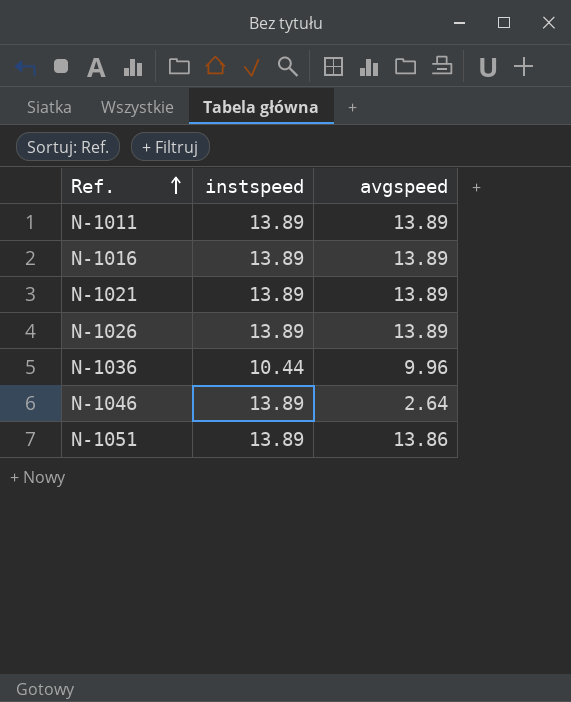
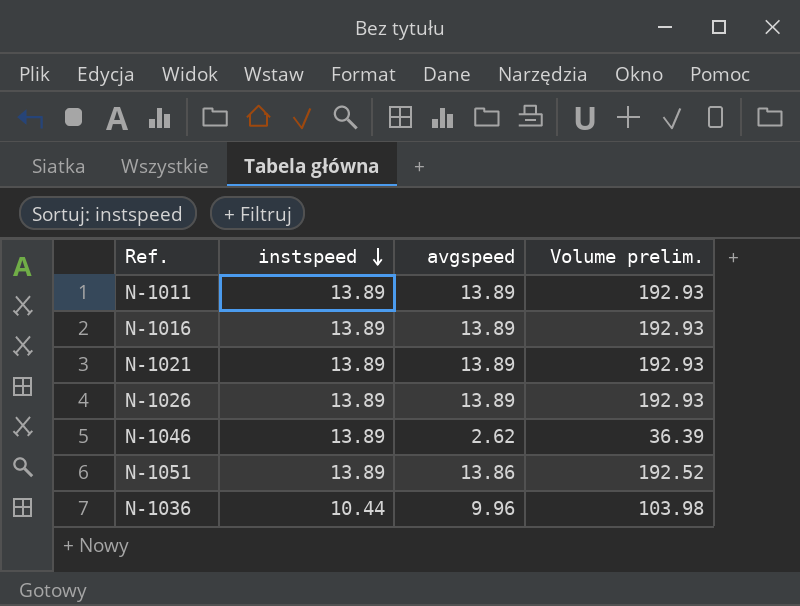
row order: Ref. ascending -> instspeed descending
column Volume prelim. | formula: none -> [instspeed] * [avgspeed]
N-1046 | avgspeed: 2.64 -> 2.62

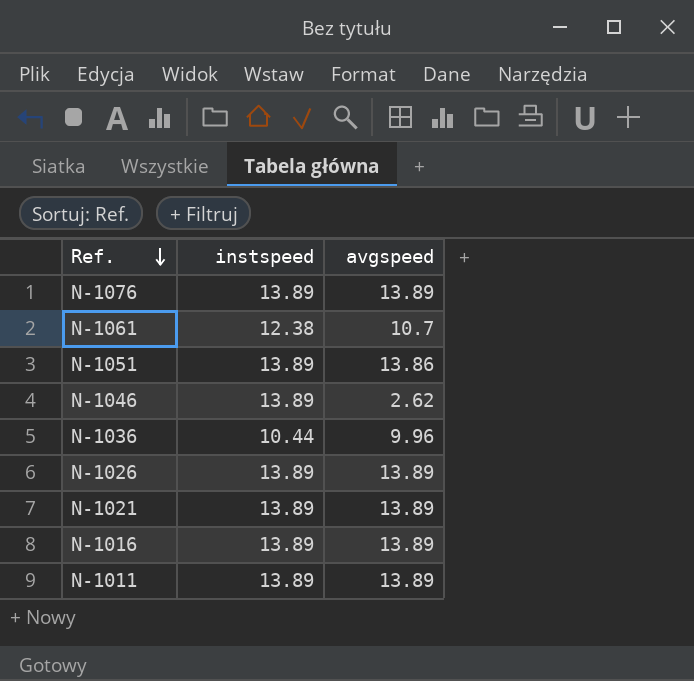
row order: instspeed descending -> Ref. descending
column Volume prelim. | formula: [instspeed] * [avgspeed] -> none
row N-1076: none -> 13.89 | 13.89
row N-1061: none -> 12.38 | 10.7

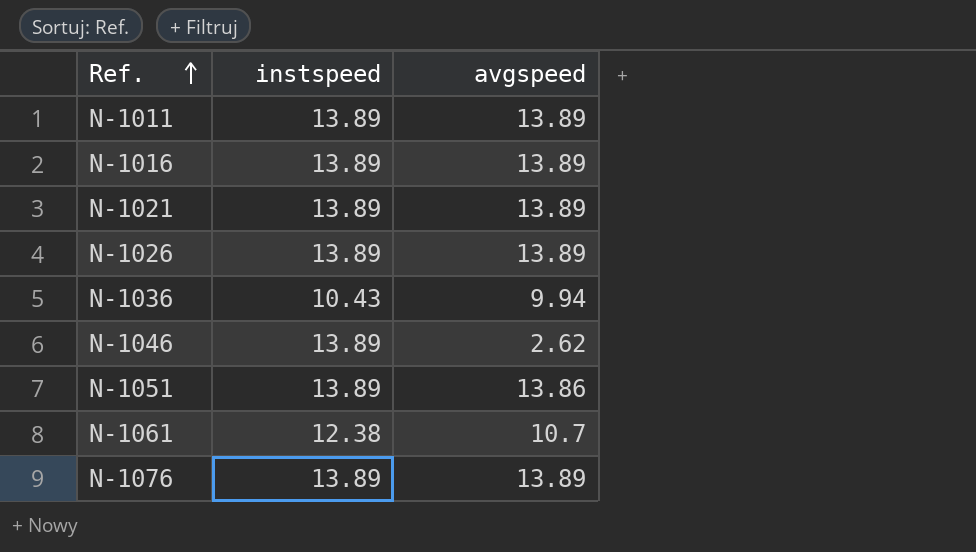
row order: Ref. descending -> Ref. ascending
N-1036 | instspeed: 10.44 -> 10.43
N-1036 | avgspeed: 9.96 -> 9.94

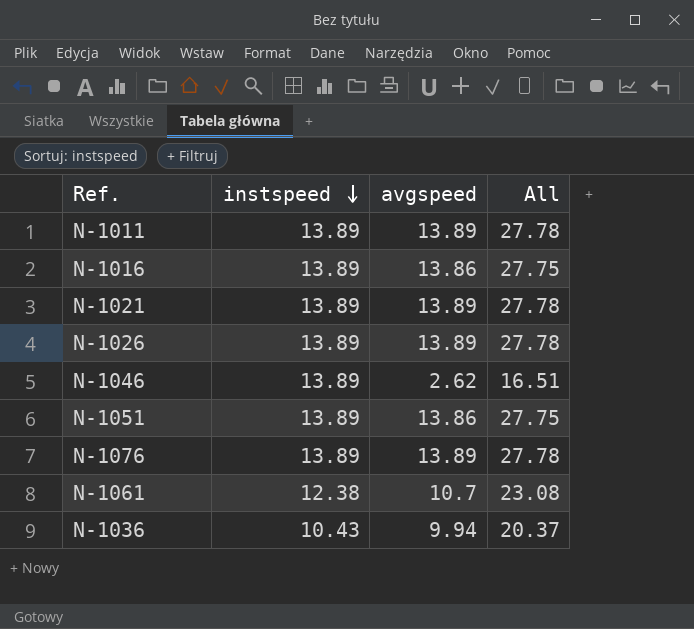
row order: Ref. ascending -> instspeed descending
column All | formula: none -> [instspeed] + [avgspeed]
N-1016 | avgspeed: 13.89 -> 13.86

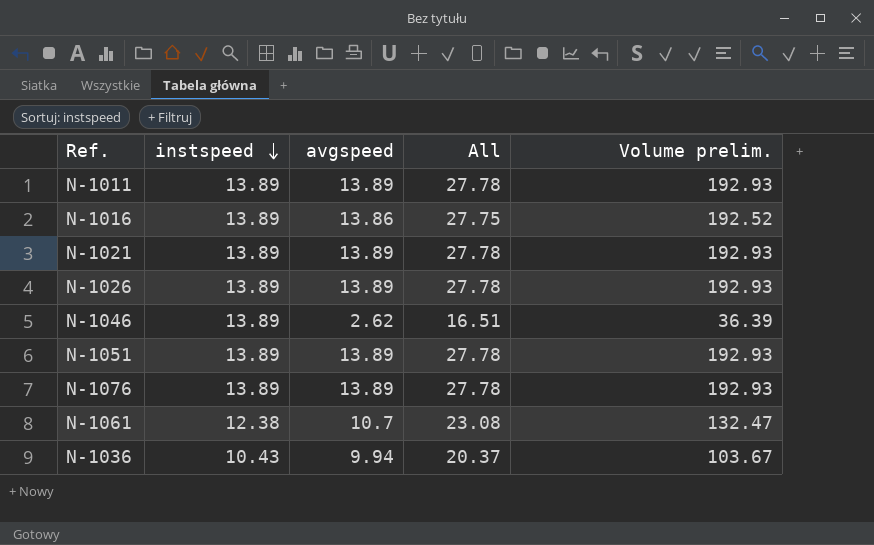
column Volume prelim. | formula: none -> [instspeed] * [avgspeed]
N-1051 | avgspeed: 13.86 -> 13.89
N-1051 | All: 27.75 -> 27.78

